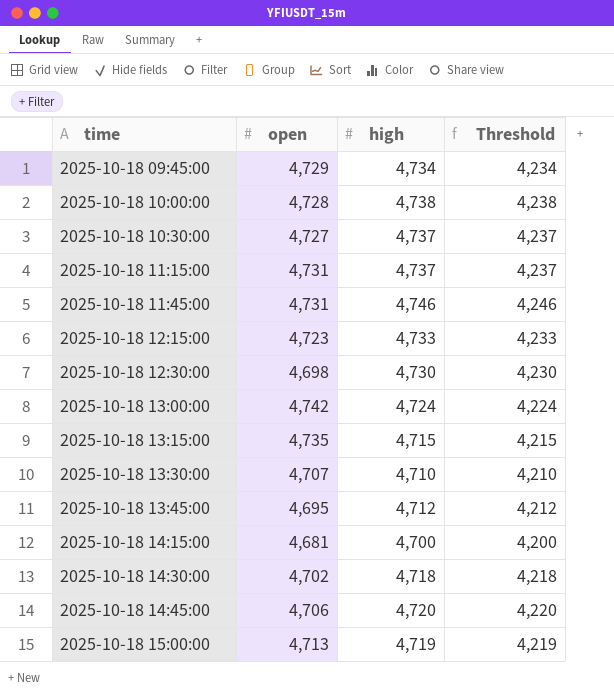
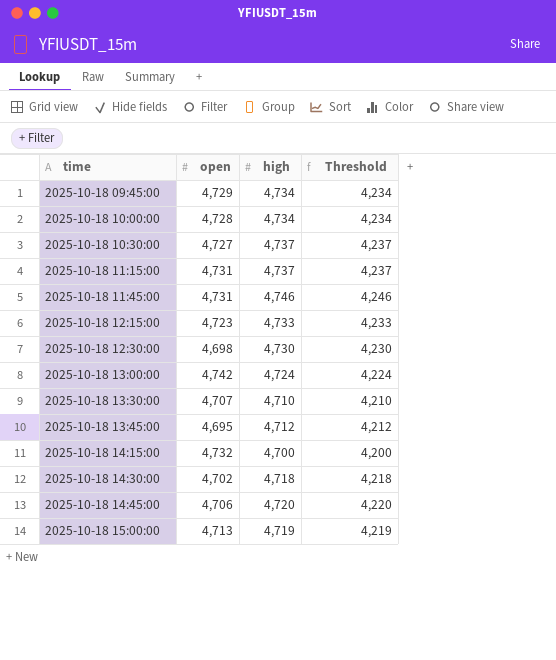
row 2025-10-18 13:15:00: 4,735 | 4,715 | 4,215 -> none
2025-10-18 10:00:00 | high: 4,738 -> 4,734
2025-10-18 10:00:00 | Threshold: 4,238 -> 4,234
2025-10-18 14:15:00 | open: 4,681 -> 4,732

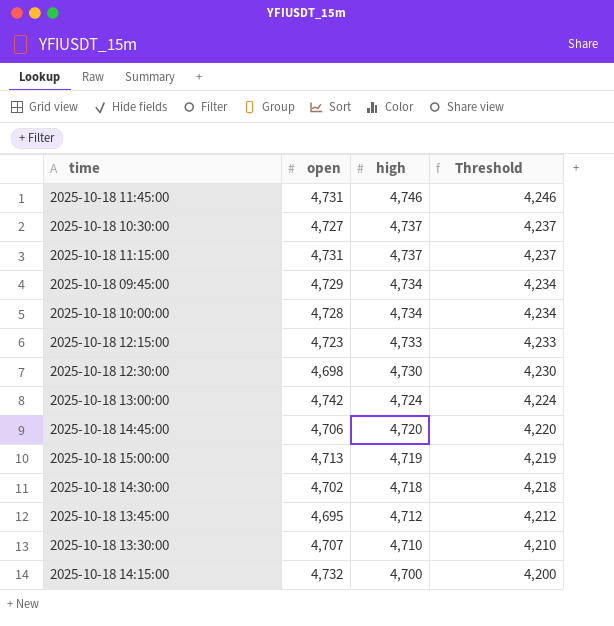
row order: time ascending -> high descending

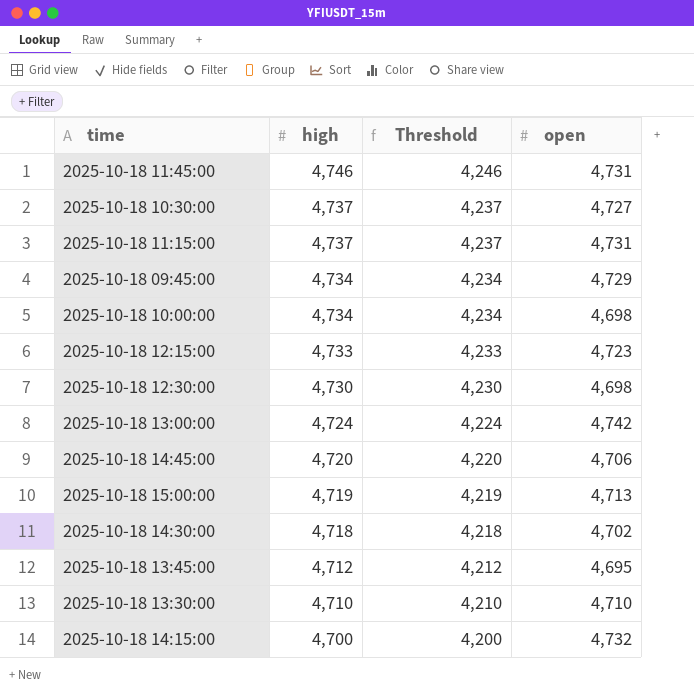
column open | position: 2 -> 4
2025-10-18 10:00:00 | open: 4,728 -> 4,698
2025-10-18 13:30:00 | open: 4,707 -> 4,710

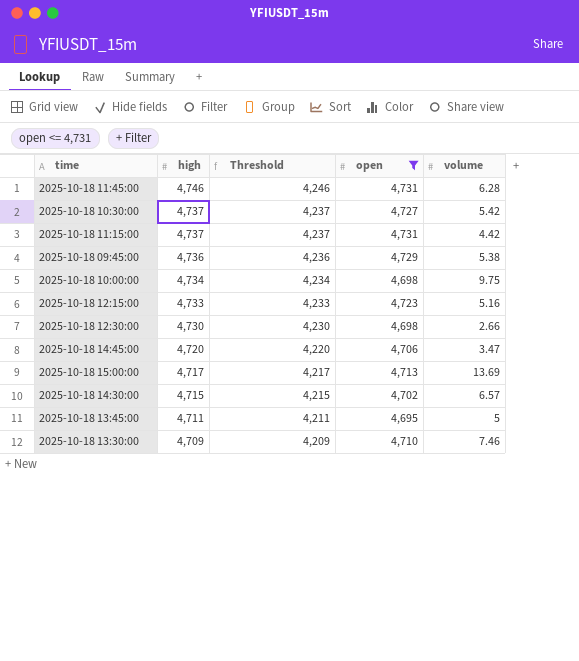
filter: none -> open <= 4,731
column volume | position: none -> 5
2025-10-18 09:45:00 | high: 4,734 -> 4,736
2025-10-18 09:45:00 | Threshold: 4,234 -> 4,236
2025-10-18 15:00:00 | high: 4,719 -> 4,717
2025-10-18 15:00:00 | Threshold: 4,219 -> 4,217
2025-10-18 14:30:00 | high: 4,718 -> 4,715
2025-10-18 14:30:00 | Threshold: 4,218 -> 4,215
2025-10-18 13:45:00 | high: 4,712 -> 4,711
2025-10-18 13:45:00 | Threshold: 4,212 -> 4,211
2025-10-18 13:30:00 | high: 4,710 -> 4,709
2025-10-18 13:30:00 | Threshold: 4,210 -> 4,209

